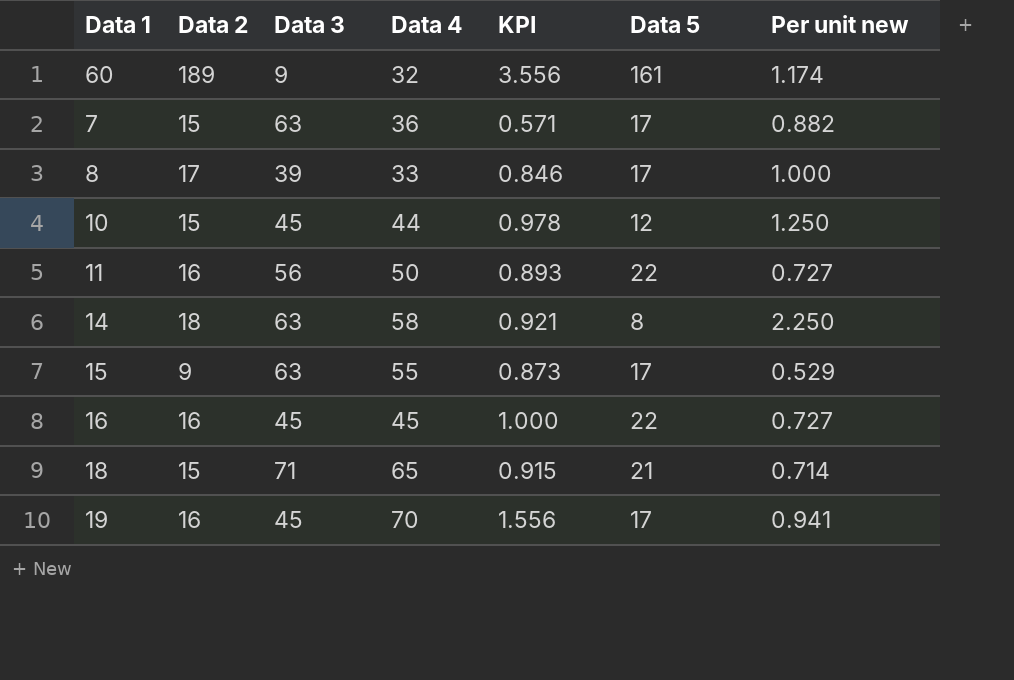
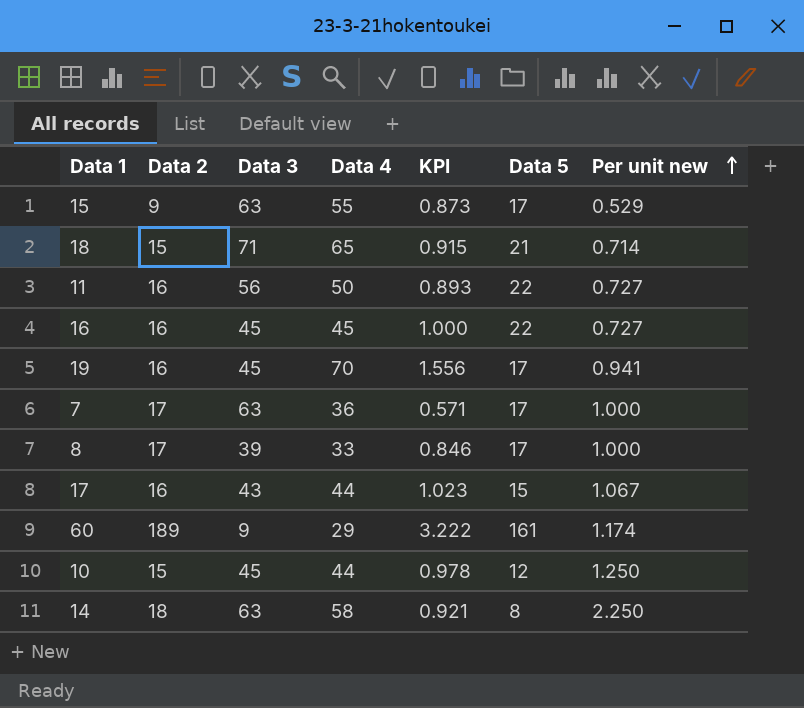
row order: none -> Per unit new ascending
7 | Data 2: 15 -> 17
7 | Per unit new: 0.882 -> 1.000
row 17: none -> 16 | 43 | 44 | 1.023 | 15 | 1.067
60 | Data 4: 32 -> 29
60 | KPI: 3.556 -> 3.222

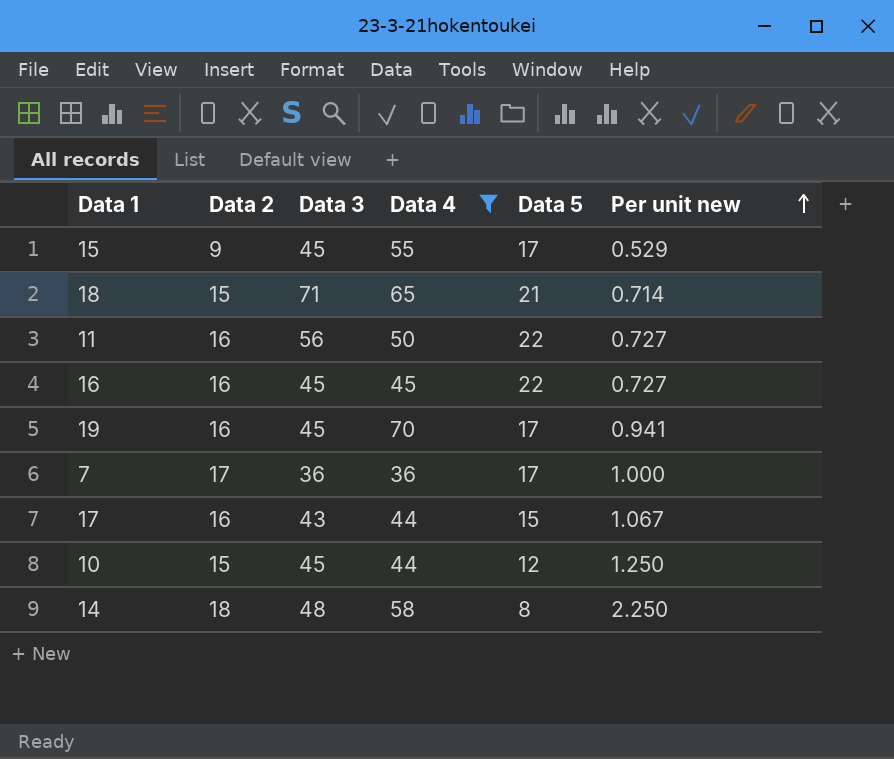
filter: none -> Data 4 >= 36
column KPI | formula: [Data 4] / [Data 3] -> none
15 | Data 3: 63 -> 45
7 | Data 3: 63 -> 36
14 | Data 3: 63 -> 48

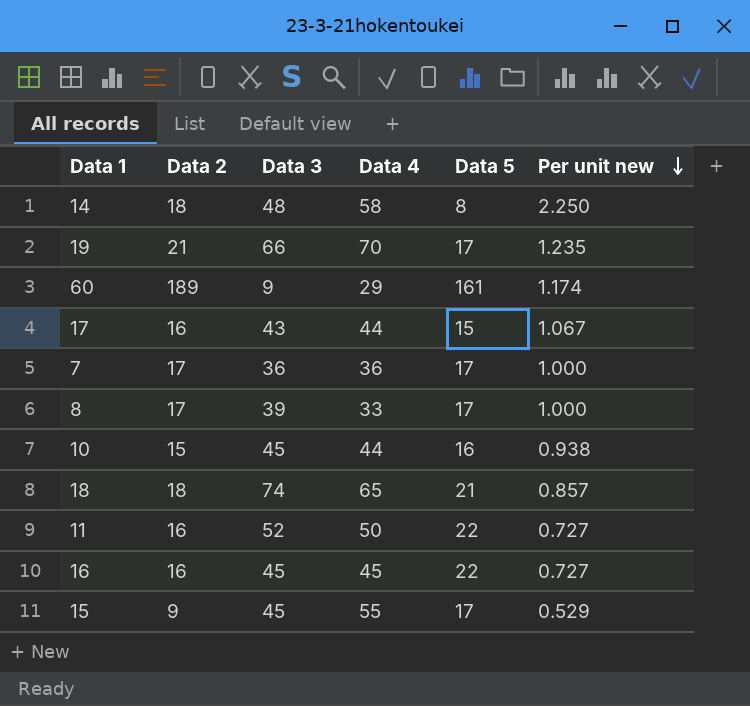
filter: Data 4 >= 36 -> none
row order: Per unit new ascending -> Per unit new descending
19 | Data 2: 16 -> 21
19 | Data 3: 45 -> 66
19 | Per unit new: 0.941 -> 1.235
10 | Data 5: 12 -> 16
10 | Per unit new: 1.250 -> 0.938
18 | Data 2: 15 -> 18
18 | Data 3: 71 -> 74
18 | Per unit new: 0.714 -> 0.857
11 | Data 3: 56 -> 52

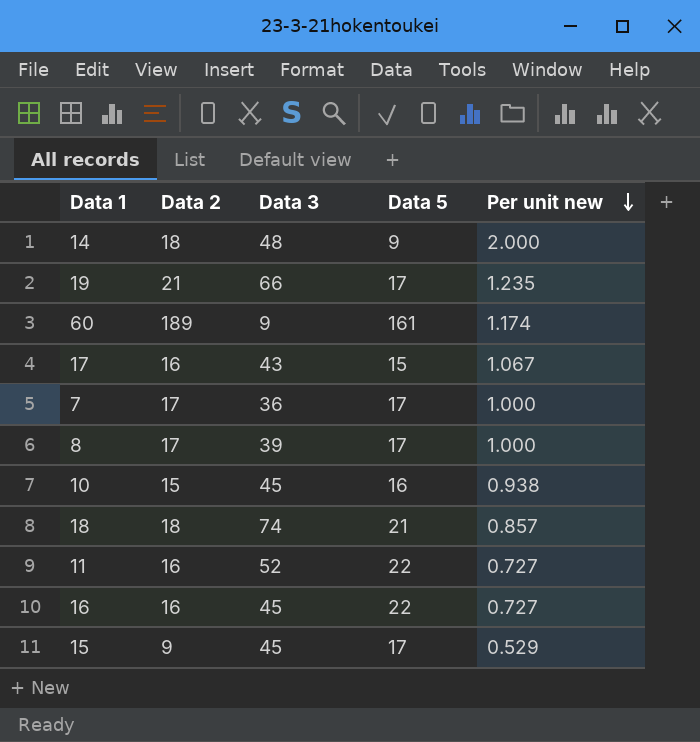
column Data 4 | position: 4 -> none
14 | Data 5: 8 -> 9
14 | Per unit new: 2.250 -> 2.000

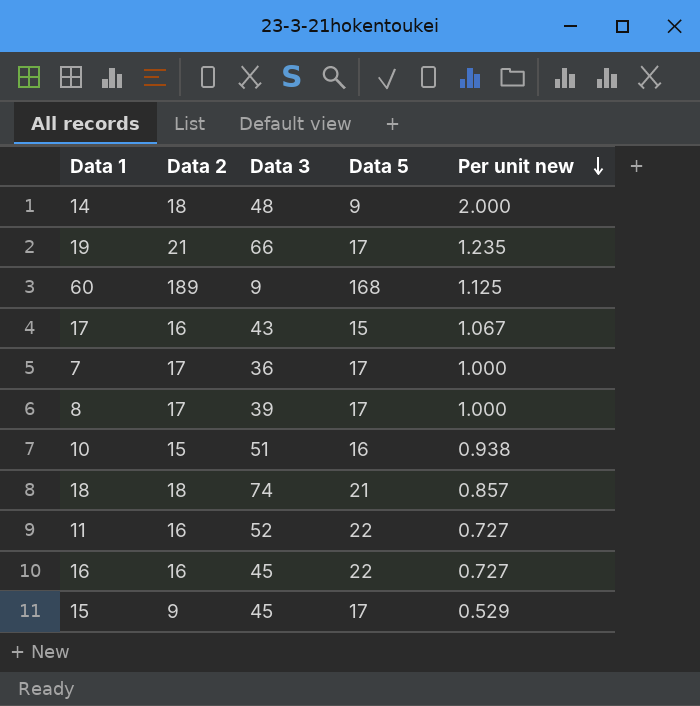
60 | Data 5: 161 -> 168
60 | Per unit new: 1.174 -> 1.125
10 | Data 3: 45 -> 51

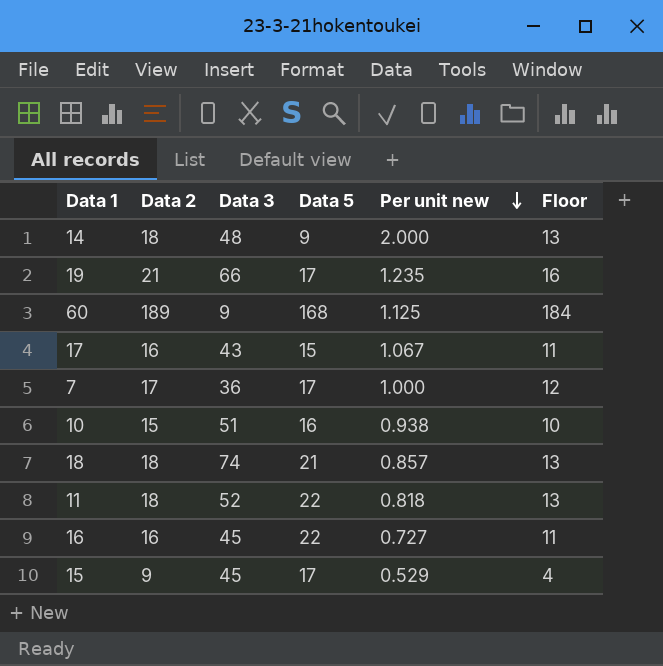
column Floor | formula: none -> [Data 2] - 5
row 8: 17 | 39 | 17 | 1.000 -> none
11 | Data 2: 16 -> 18
11 | Per unit new: 0.727 -> 0.818

